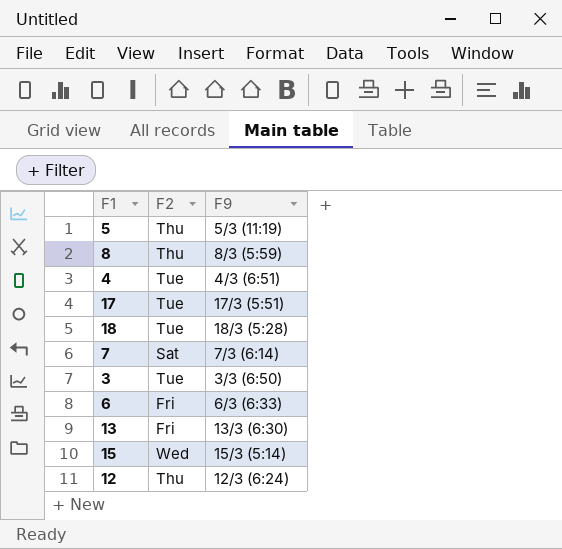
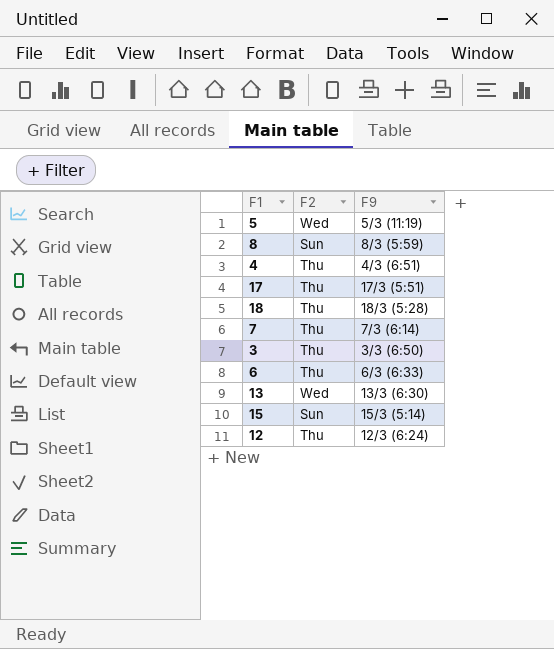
5 | F2: Thu -> Wed
8 | F2: Thu -> Sun
4 | F2: Tue -> Thu
17 | F2: Tue -> Thu
18 | F2: Tue -> Thu
7 | F2: Sat -> Thu
3 | F2: Tue -> Thu
6 | F2: Fri -> Thu
13 | F2: Fri -> Wed
15 | F2: Wed -> Sun

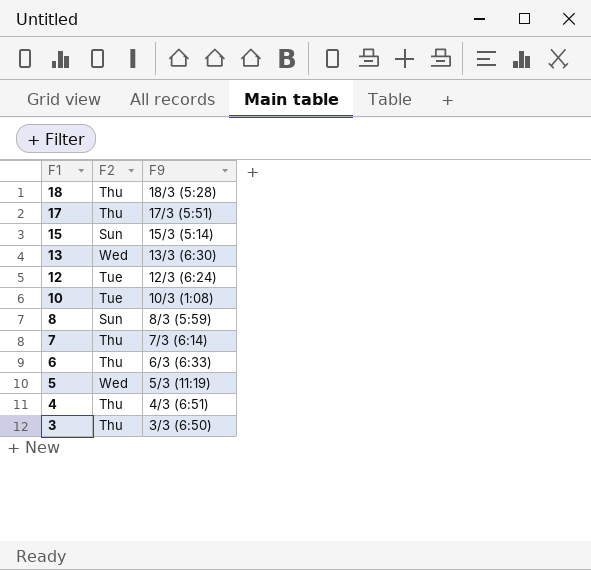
row order: none -> F1 descending
12 | F2: Thu -> Tue
row 10: none -> Tue | 10/3 (1:08)

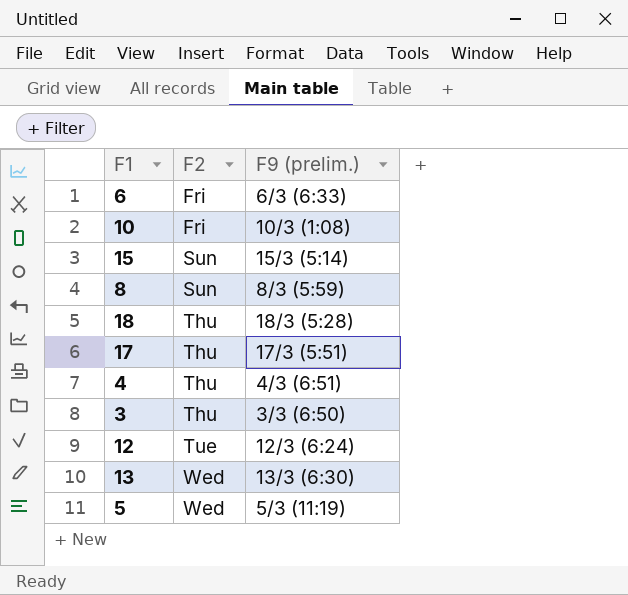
row order: F1 descending -> F2 ascending
column name: F9 -> F9 (prelim.)
row 7: Thu | 7/3 (6:14) -> none
6 | F2: Thu -> Fri
10 | F2: Tue -> Fri

